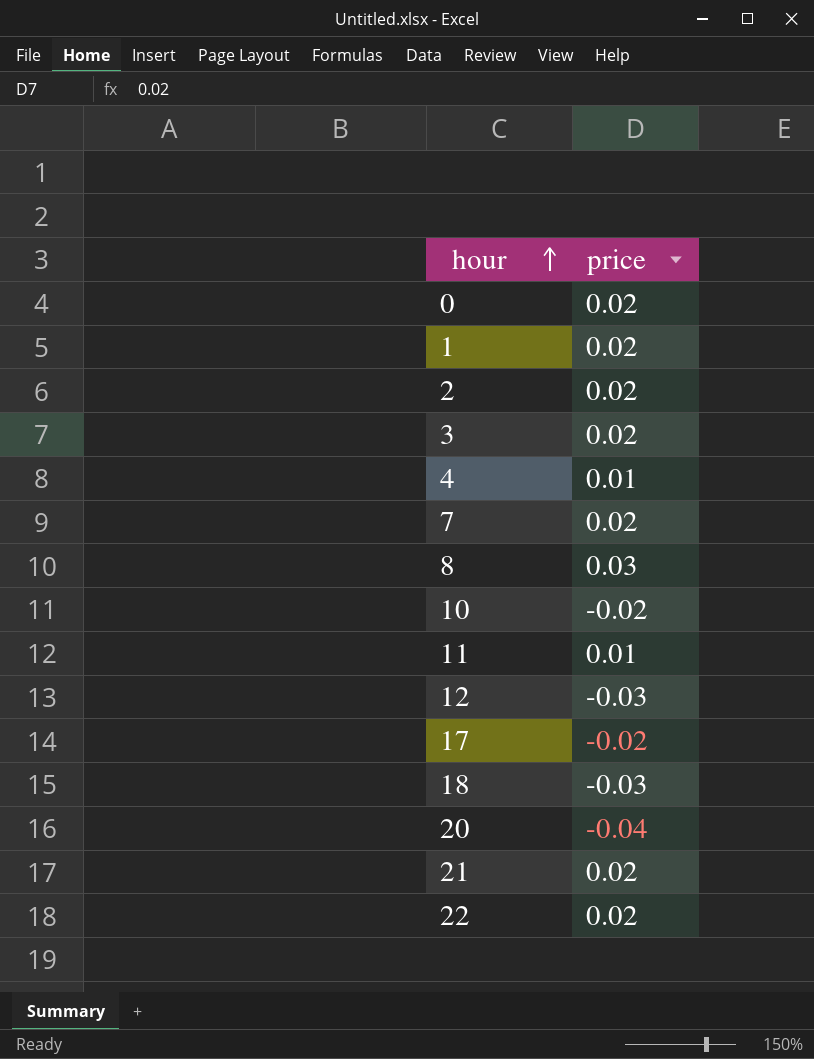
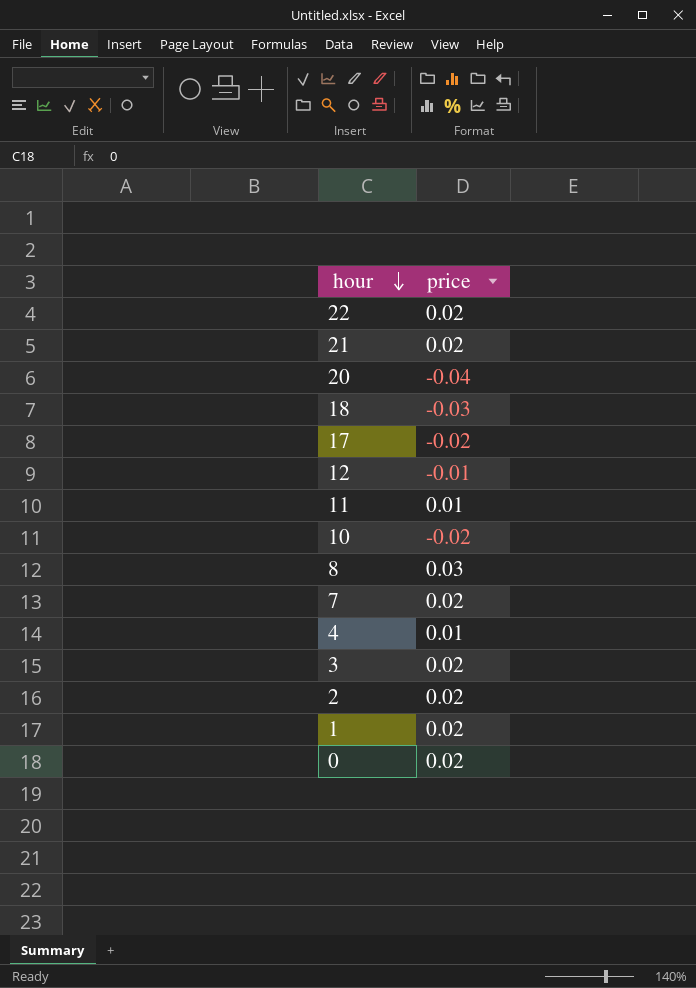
row order: hour ascending -> hour descending
12 | price: -0.03 -> -0.01

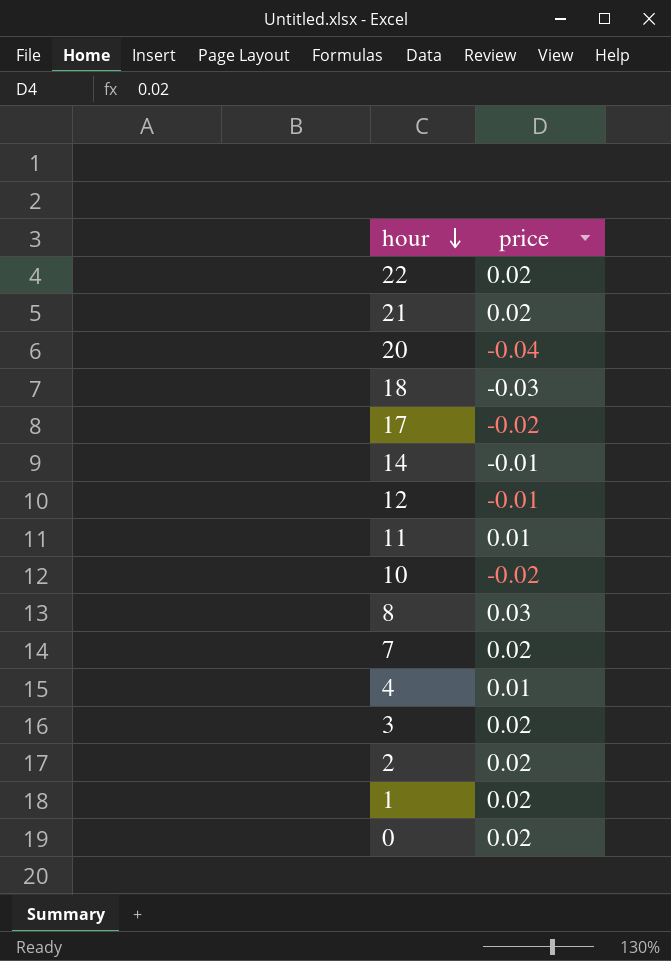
row 14: none -> -0.01

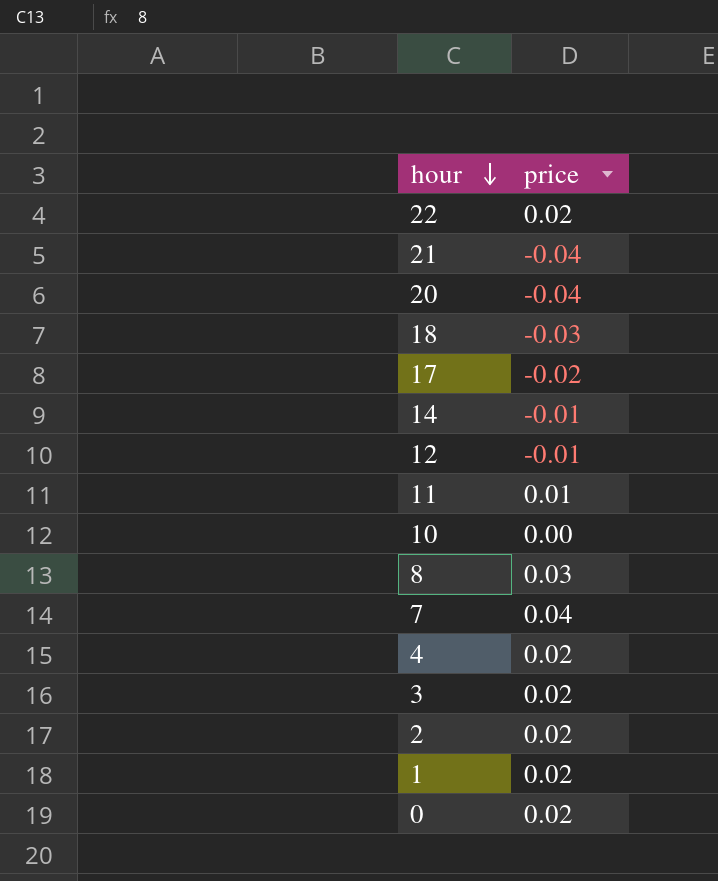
21 | price: 0.02 -> -0.04
10 | price: -0.02 -> 0.00
7 | price: 0.02 -> 0.04
4 | price: 0.01 -> 0.02

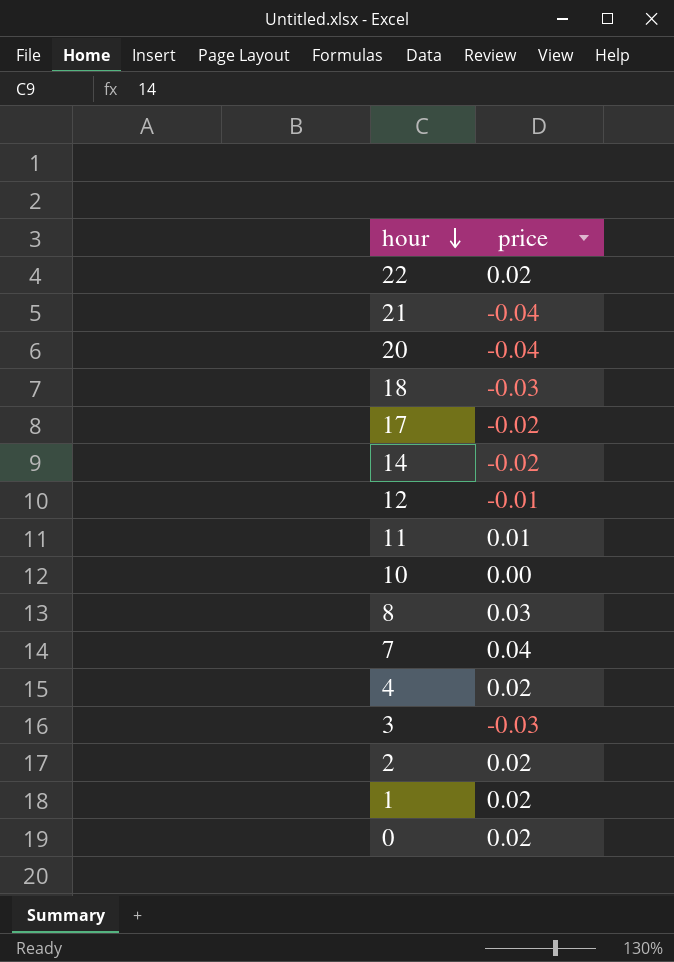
14 | price: -0.01 -> -0.02
3 | price: 0.02 -> -0.03

